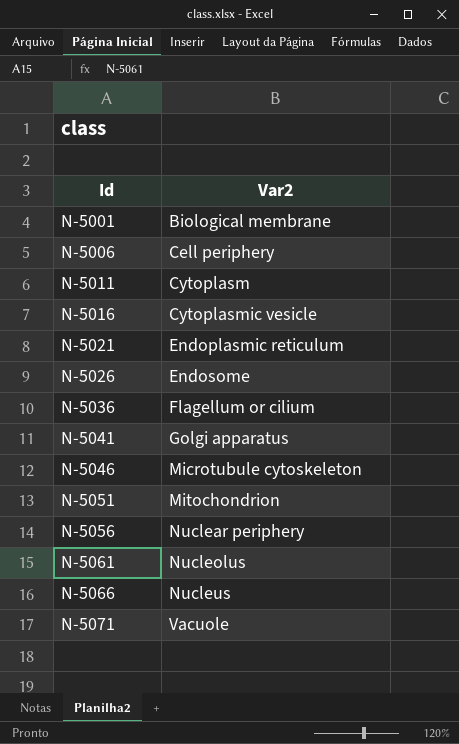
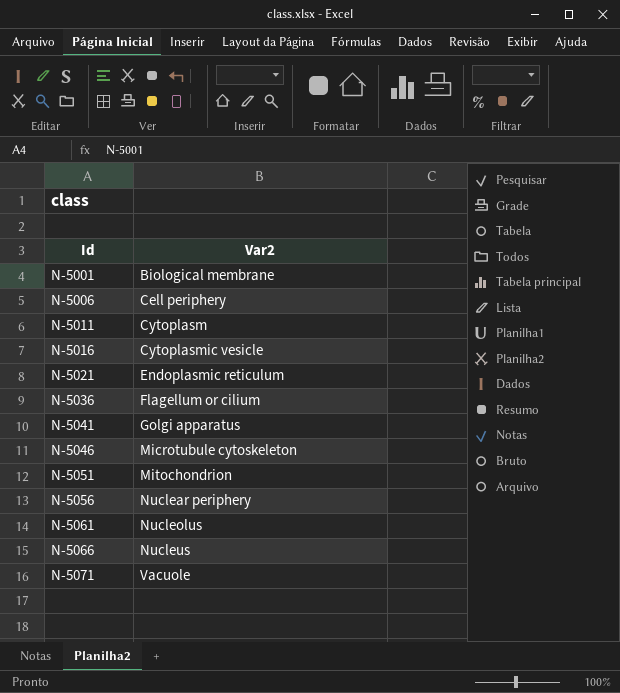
row N-5026: Endosome -> none

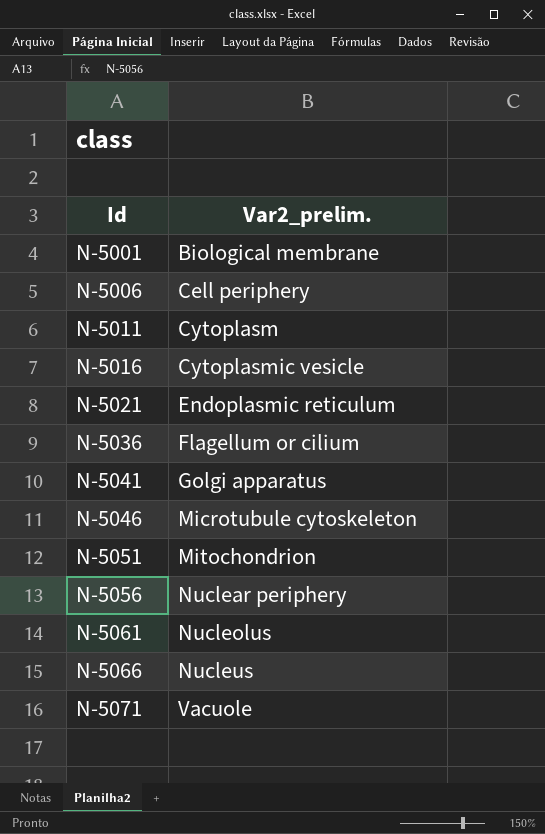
column name: Var2 -> Var2_prelim.

